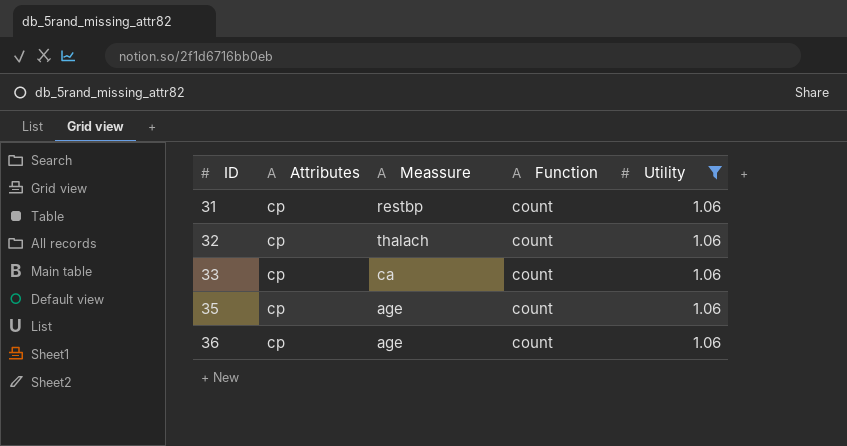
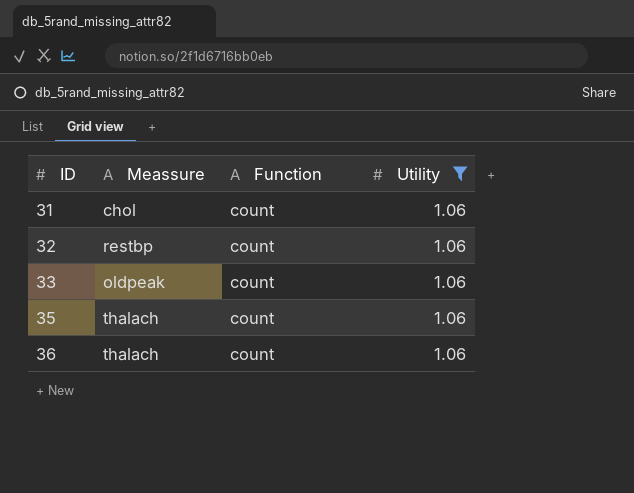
column Attributes | position: 2 -> none
31 | Meassure: restbp -> chol
32 | Meassure: thalach -> restbp
33 | Meassure: ca -> oldpeak
35 | Meassure: age -> thalach
36 | Meassure: age -> thalach

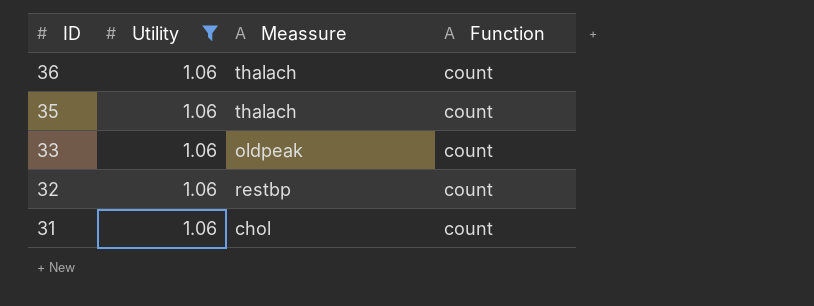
row order: ID ascending -> ID descending
column Utility | position: 4 -> 2

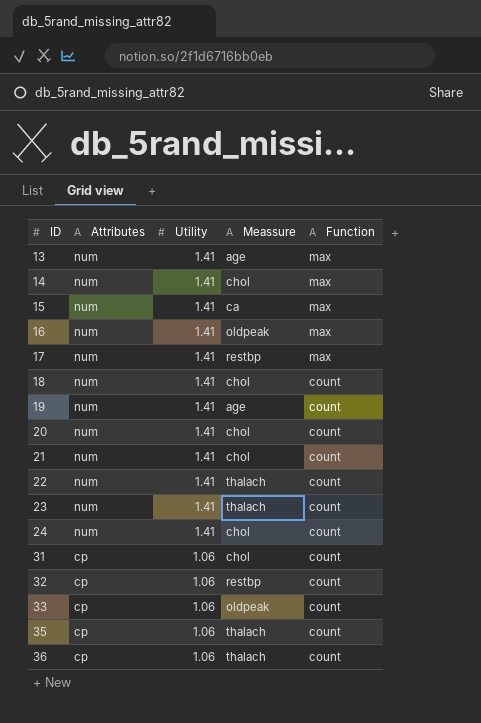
filter: Utility = 1.06 -> none
row order: ID descending -> ID ascending
column Attributes | position: none -> 2

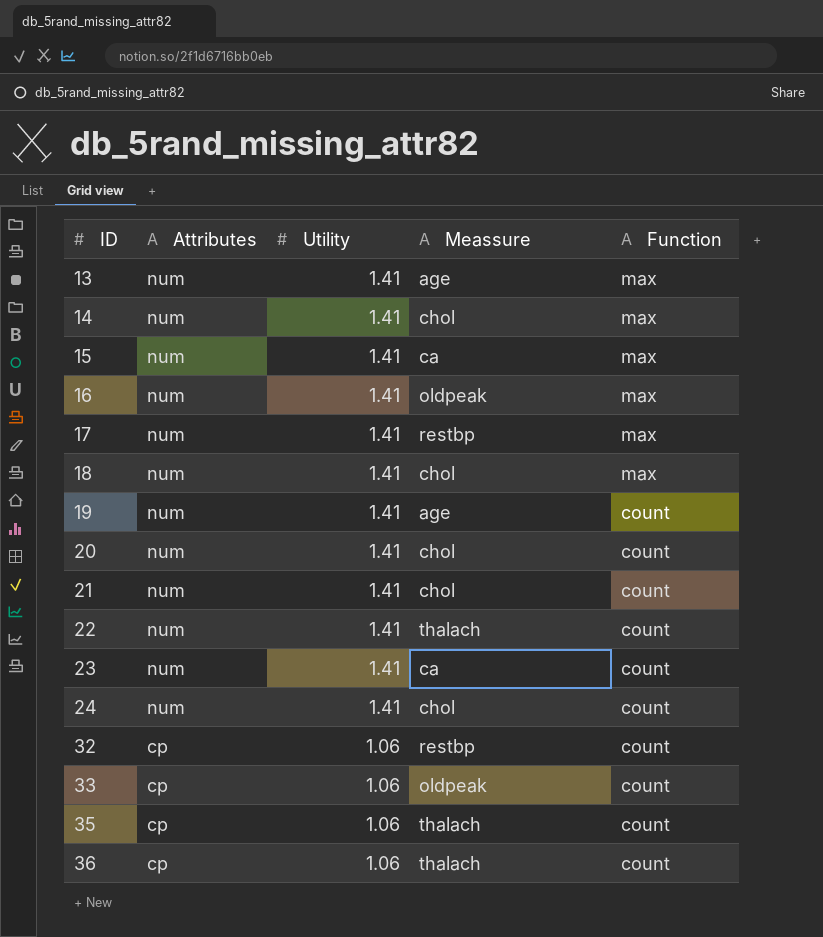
row 31: cp | 1.06 | chol | count -> none
18 | Function: count -> max
23 | Meassure: thalach -> ca

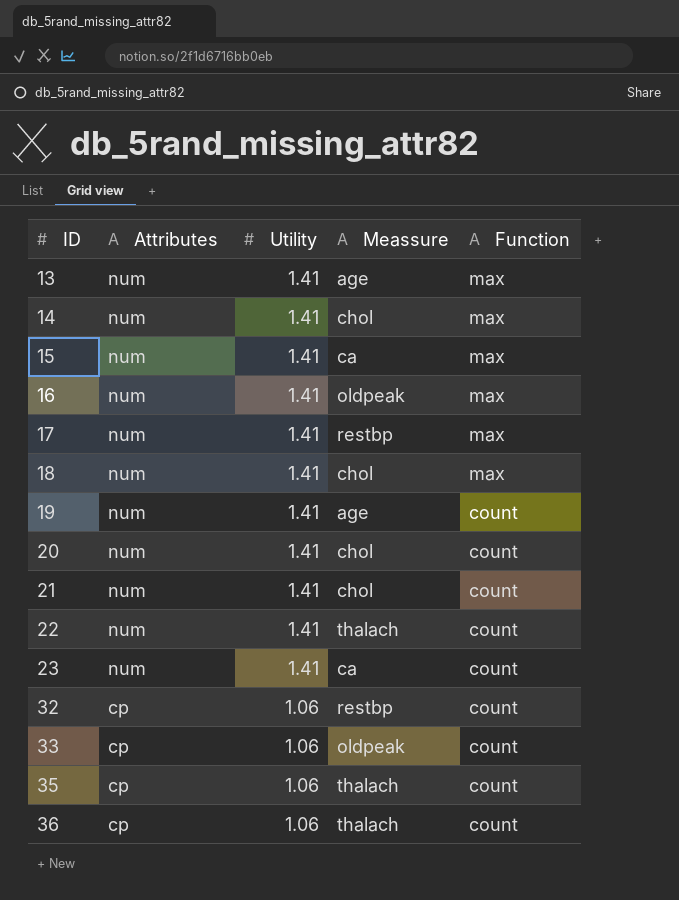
row 24: num | 1.41 | chol | count -> none

